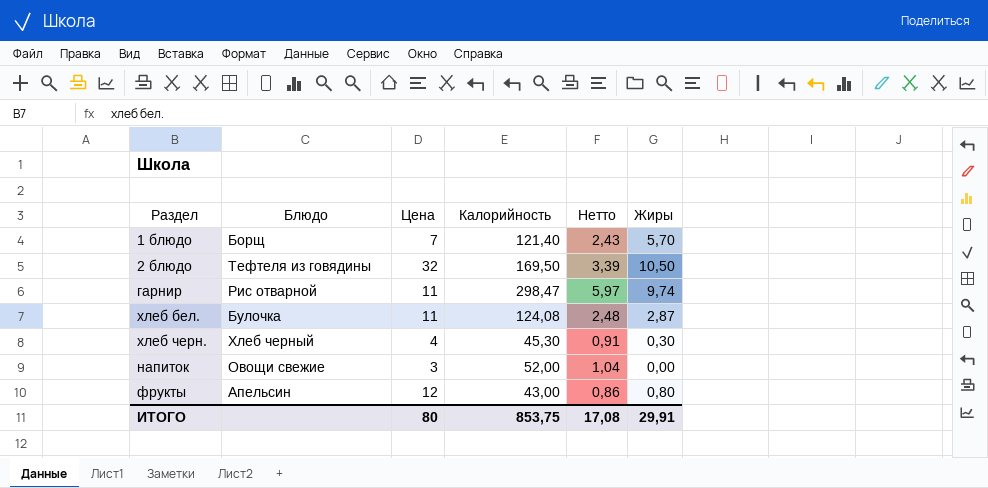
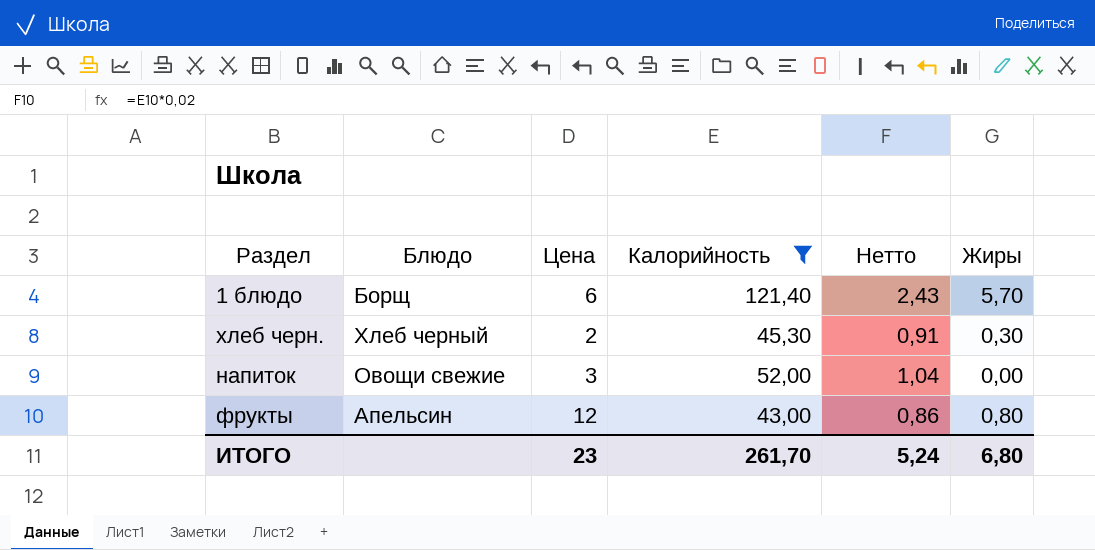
filter: none -> Калорийность <= 121,40
1 блюдо | Цена: 7 -> 6
хлеб черн. | Цена: 4 -> 2
ИТОГО | Цена: 80 -> 23
ИТОГО | Калорийность: 853,75 -> 261,70
ИТОГО | Нетто: 17,08 -> 5,24
ИТОГО | Жиры: 29,91 -> 6,80

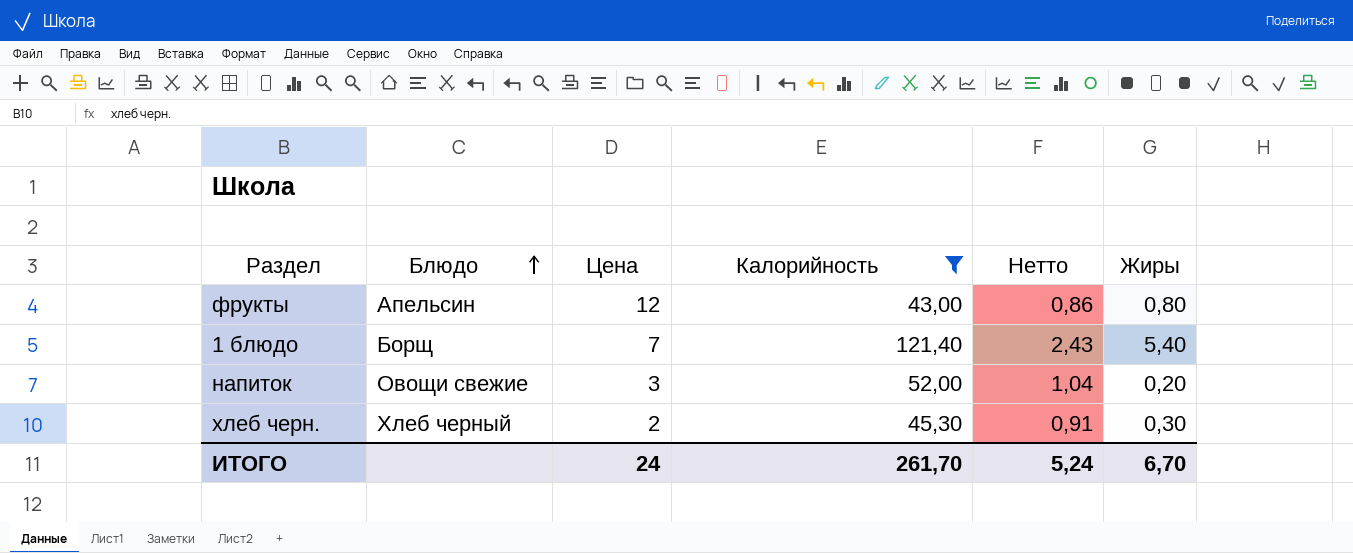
row order: none -> Блюдо ascending
1 блюдо | Цена: 6 -> 7
1 блюдо | Жиры: 5,70 -> 5,40
напиток | Жиры: 0,00 -> 0,20
ИТОГО | Цена: 23 -> 24
ИТОГО | Жиры: 6,80 -> 6,70

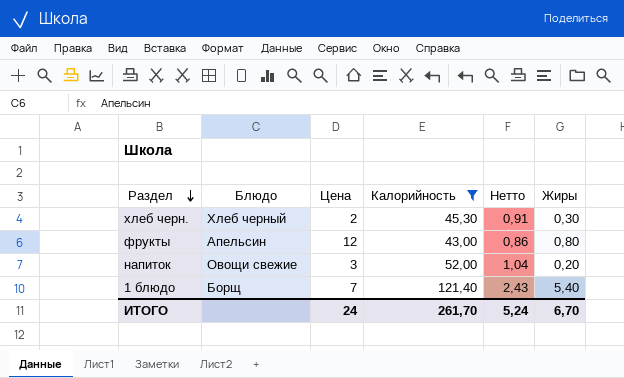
row order: Блюдо ascending -> Раздел descending

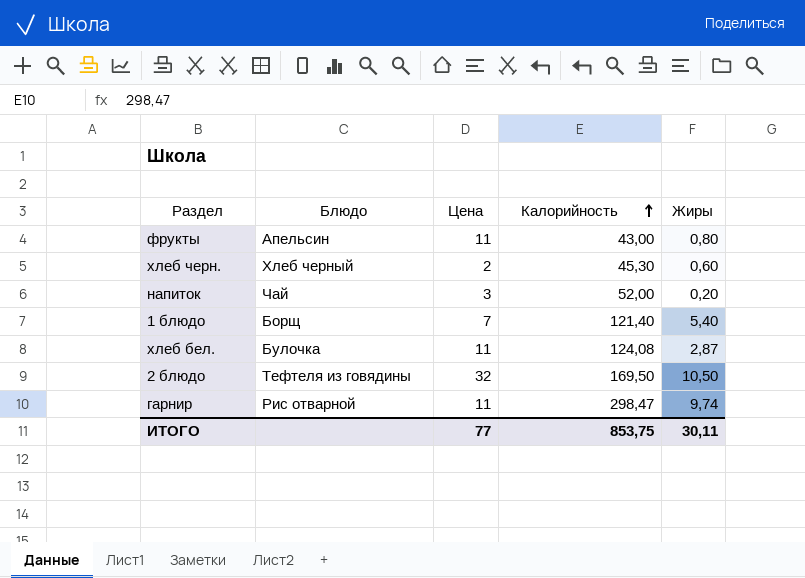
filter: Калорийность <= 121,40 -> none
row order: Раздел descending -> Калорийность ascending
column Нетто | formula: [Калорийность] * 0,02 -> none
фрукты | Цена: 12 -> 11
хлеб черн. | Жиры: 0,30 -> 0,60
напиток | Блюдо: Овощи свежие -> Чай
ИТОГО | Цена: 24 -> 77
ИТОГО | Калорийность: 261,70 -> 853,75
ИТОГО | Жиры: 6,70 -> 30,11

